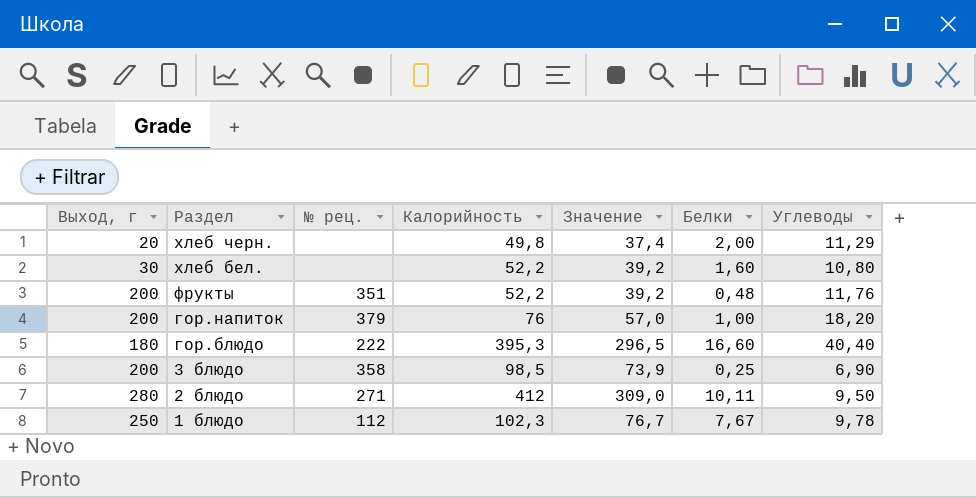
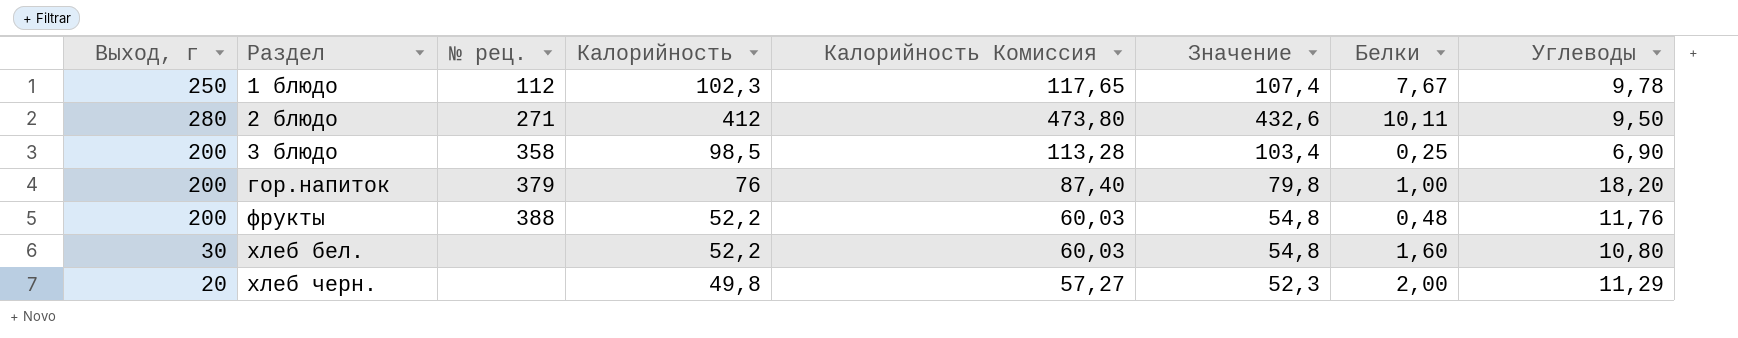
row order: Раздел descending -> Раздел ascending
column Калорийность Комиссия | formula: none -> [Калорийность] * 1,15
column Значение | formula: [Калорийность] * 0,75 -> [Калорийность] * 1,05
row гор.блюдо: 180 | 222 | 395,3 | 296,5 | 16,60 | 40,40 -> none
фрукты | № рец.: 351 -> 388

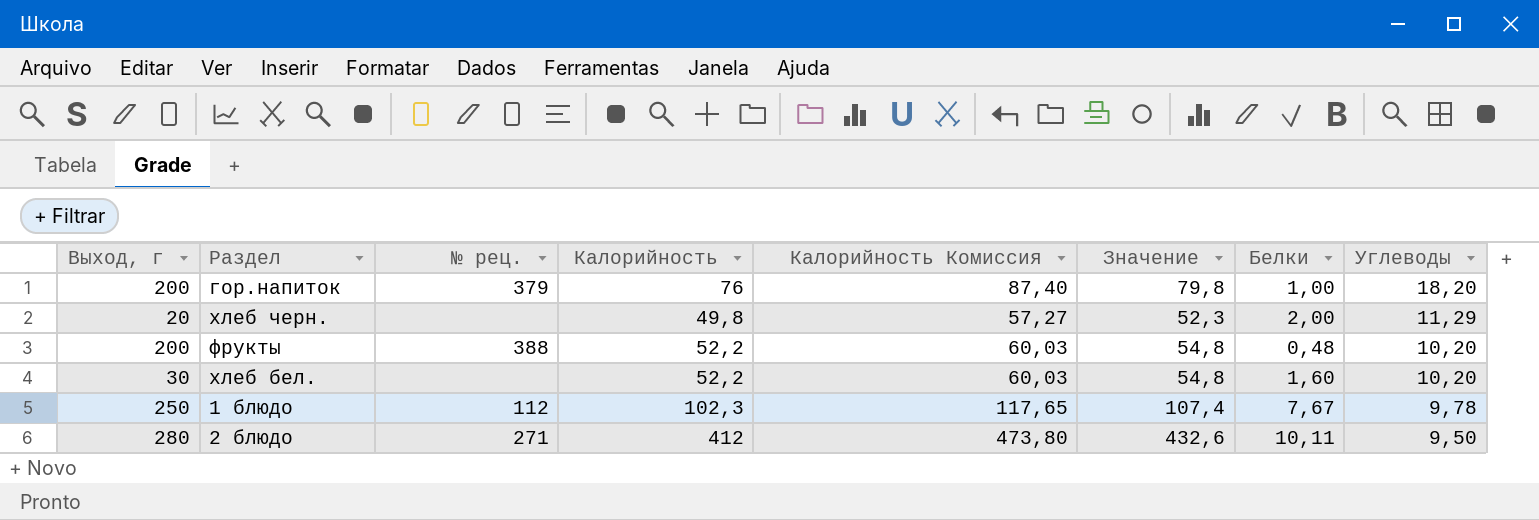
row order: Раздел ascending -> Углеводы descending
row 3 блюдо: 200 | 358 | 98,5 | 113,28 | 103,4 | 0,25 | 6,90 -> none
фрукты | Углеводы: 11,76 -> 10,20
хлеб бел. | Углеводы: 10,80 -> 10,20

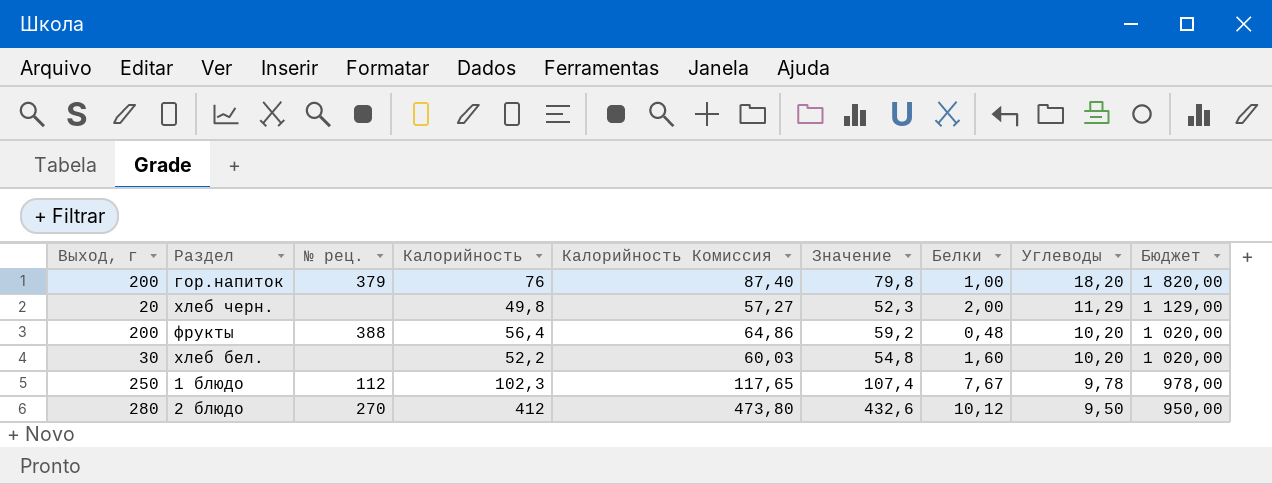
column Бюджет | formula: none -> [Углеводы] * 100
фрукты | Калорийность: 52,2 -> 56,4
фрукты | Калорийность Комиссия: 60,03 -> 64,86
фрукты | Значение: 54,8 -> 59,2
2 блюдо | № рец.: 271 -> 270
2 блюдо | Белки: 10,11 -> 10,12

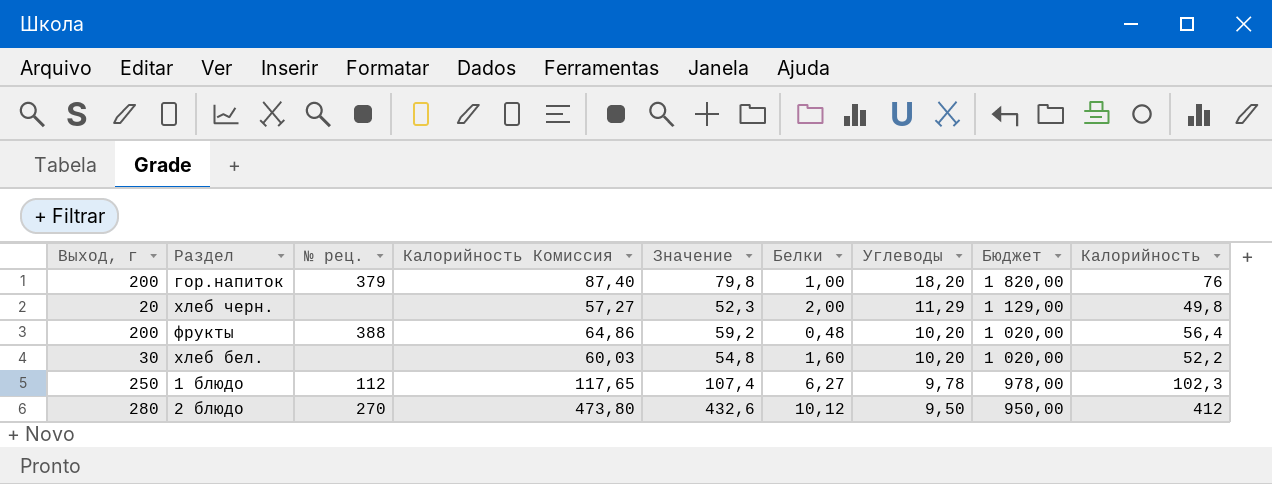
column Калорийность | position: 4 -> 9
1 блюдо | Белки: 7,67 -> 6,27

